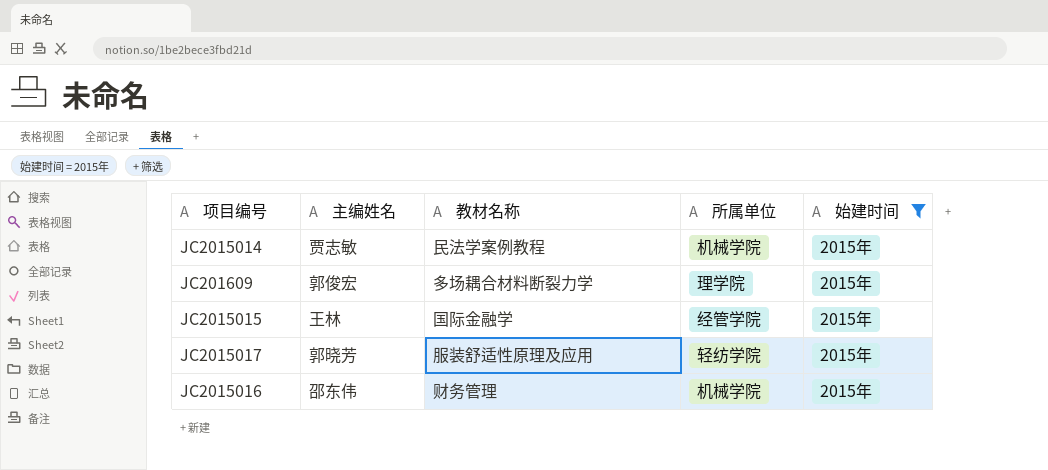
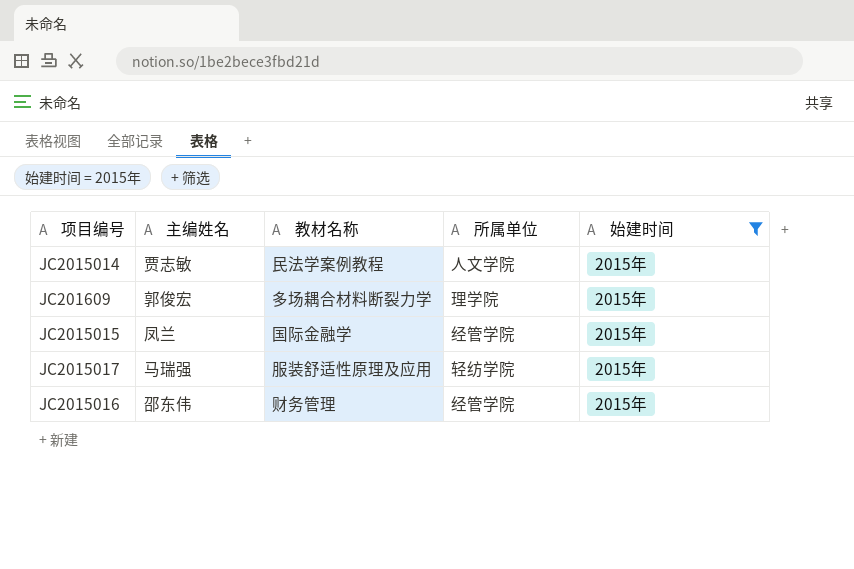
JC2015014 | 所属单位: 机械学院 -> 人文学院
JC2015015 | 主编姓名: 王林 -> 凤兰
JC2015017 | 主编姓名: 郭晓芳 -> 马瑞强
JC2015016 | 所属单位: 机械学院 -> 经管学院

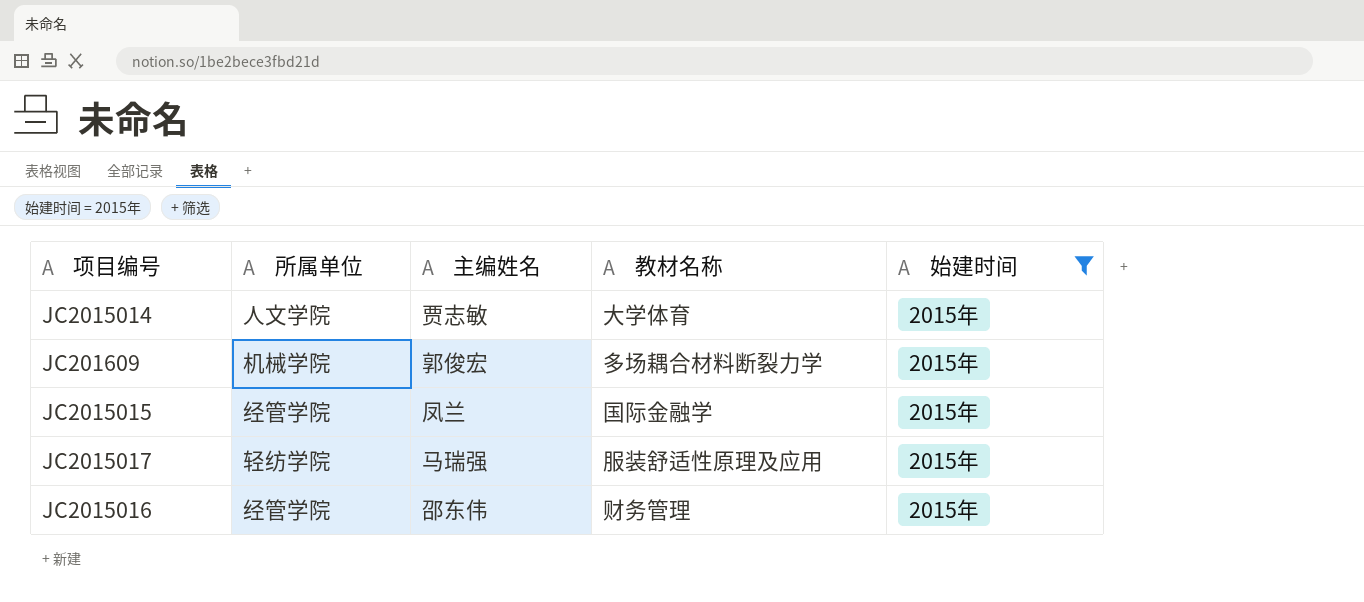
column 所属单位 | position: 4 -> 2
JC2015014 | 教材名称: 民法学案例教程 -> 大学体育
JC201609 | 所属单位: 理学院 -> 机械学院

